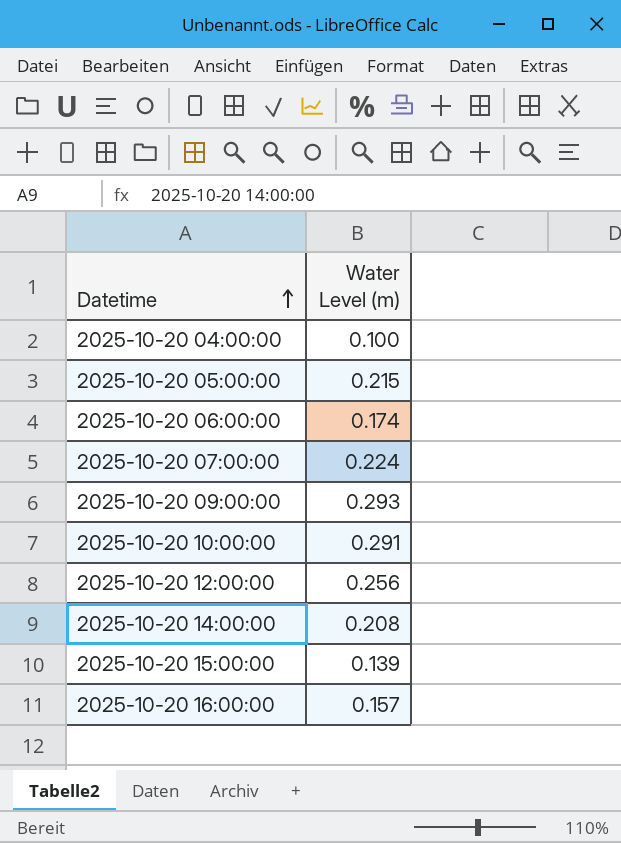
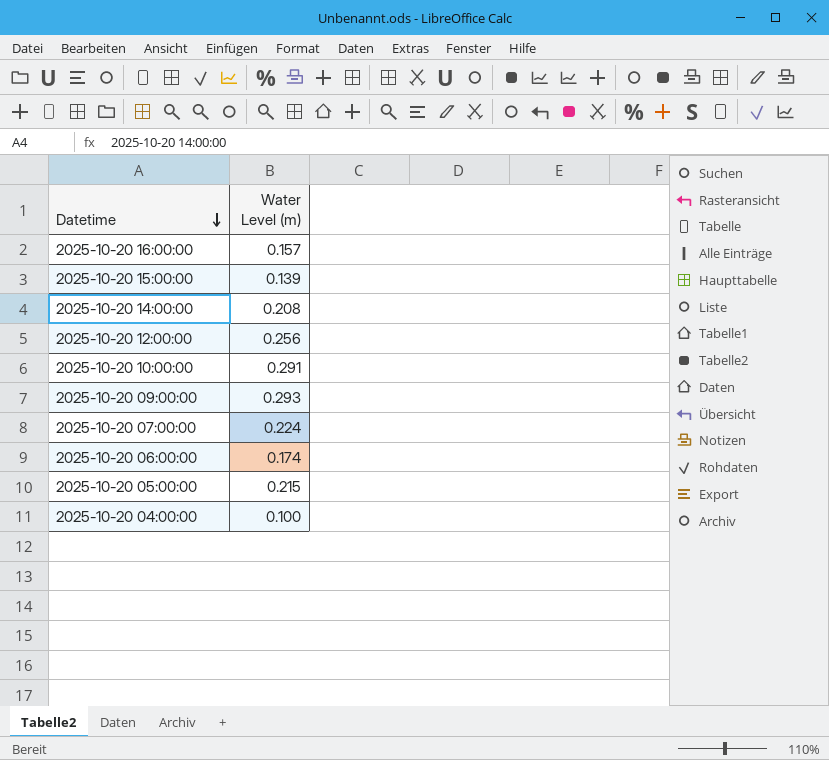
row order: Datetime ascending -> Datetime descending

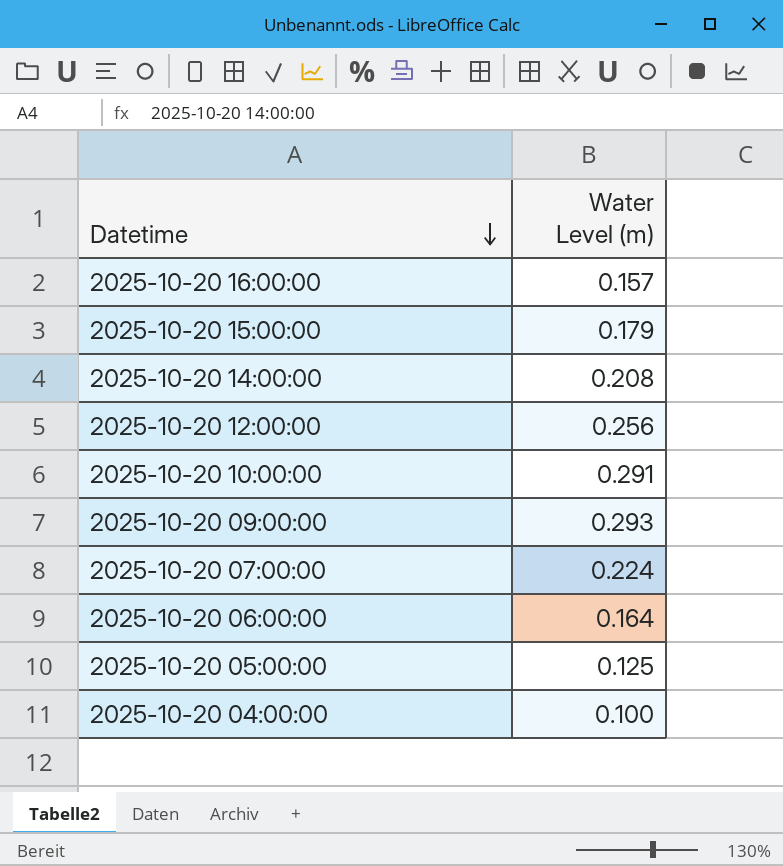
2025-10-20 15:00:00 | Water Level (m): 0.139 -> 0.179
2025-10-20 06:00:00 | Water Level (m): 0.174 -> 0.164
2025-10-20 05:00:00 | Water Level (m): 0.215 -> 0.125

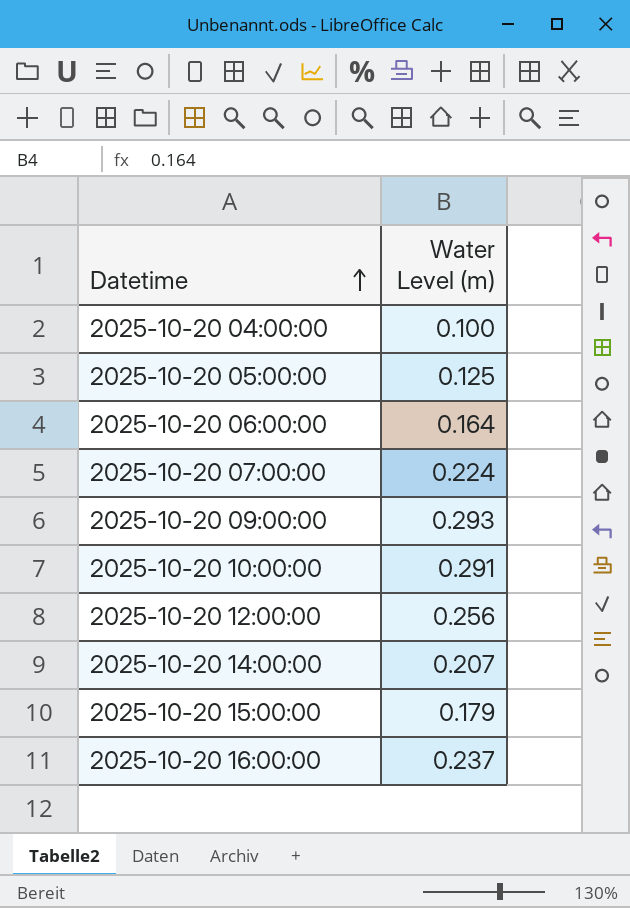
row order: Datetime descending -> Datetime ascending
2025-10-20 14:00:00 | Water Level (m): 0.208 -> 0.207
2025-10-20 16:00:00 | Water Level (m): 0.157 -> 0.237

